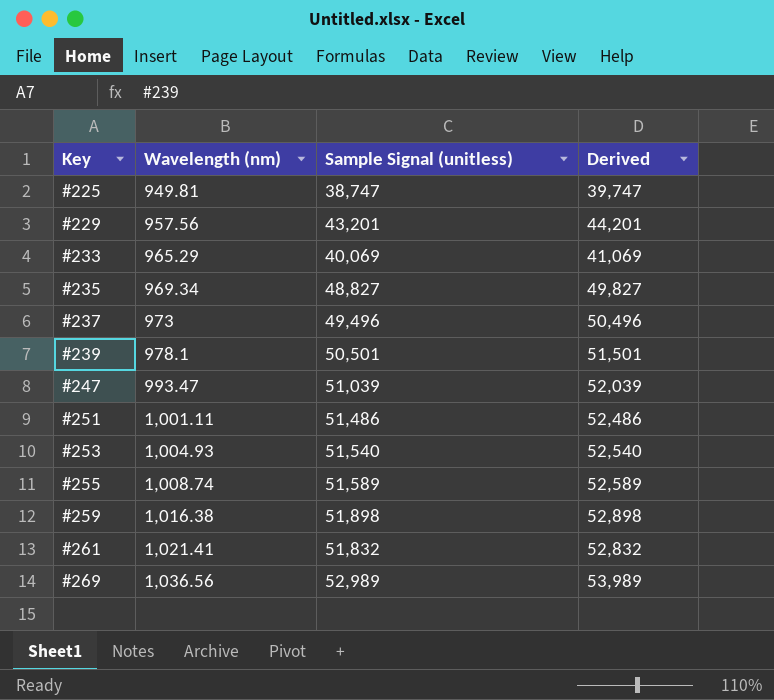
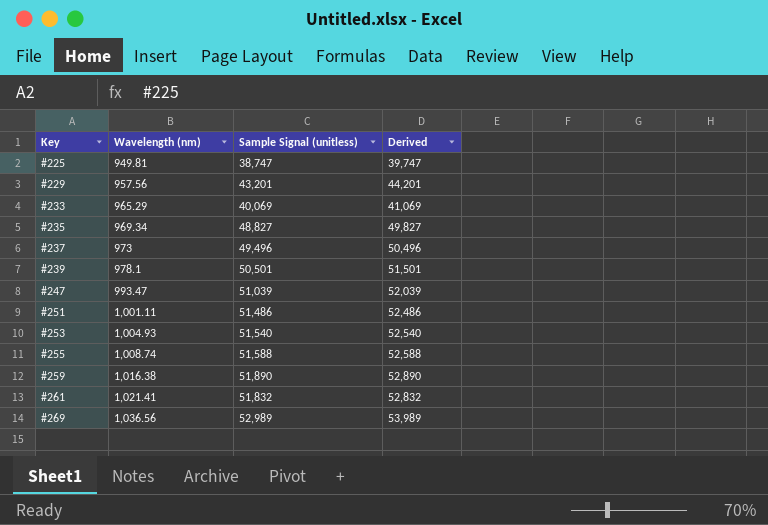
#255 | Sample Signal (unitless): 51,589 -> 51,588
#255 | Derived: 52,589 -> 52,588
#259 | Sample Signal (unitless): 51,898 -> 51,890
#259 | Derived: 52,898 -> 52,890

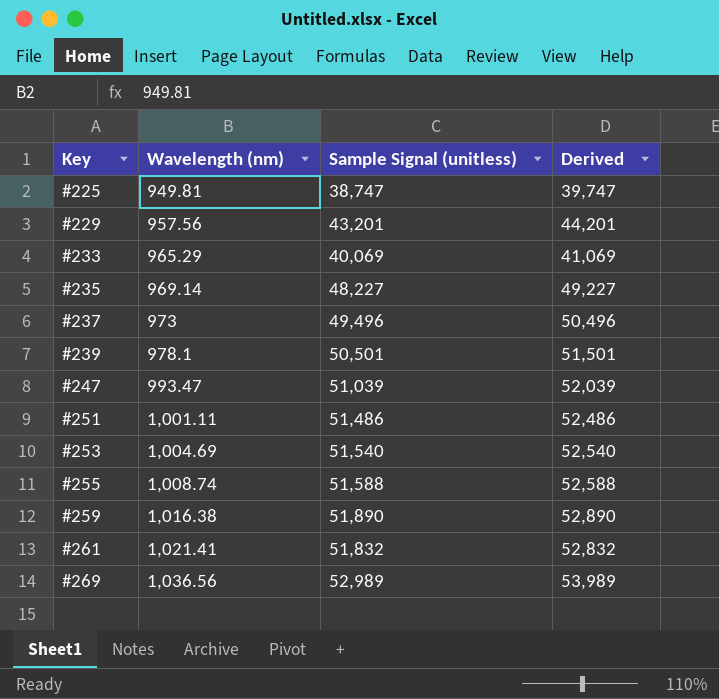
#235 | Wavelength (nm): 969.34 -> 969.14
#235 | Sample Signal (unitless): 48,827 -> 48,227
#235 | Derived: 49,827 -> 49,227
#253 | Wavelength (nm): 1,004.93 -> 1,004.69

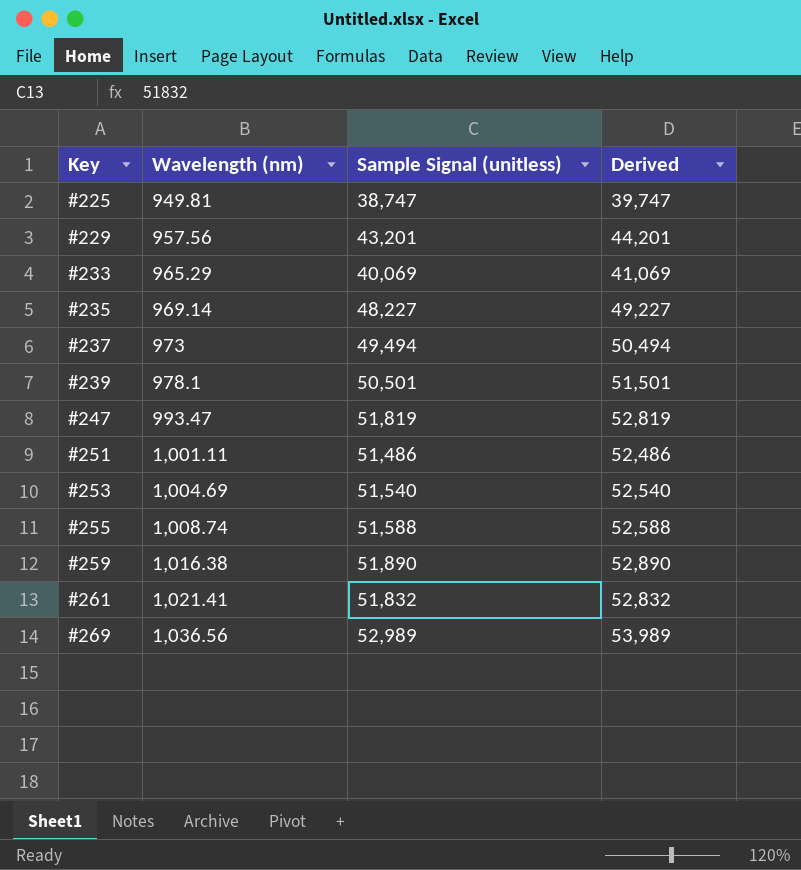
#237 | Sample Signal (unitless): 49,496 -> 49,494
#237 | Derived: 50,496 -> 50,494
#247 | Sample Signal (unitless): 51,039 -> 51,819
#247 | Derived: 52,039 -> 52,819

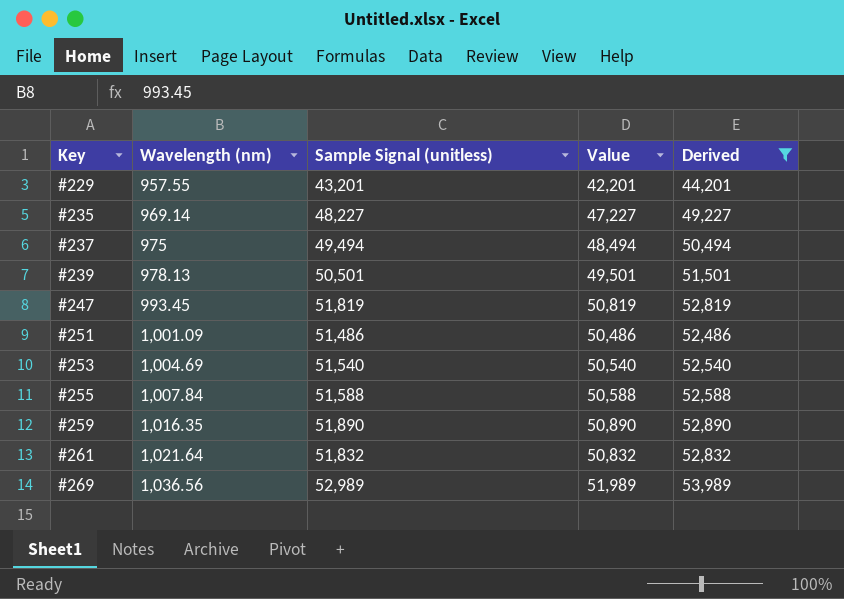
filter: none -> Derived >= 44,201
column Value | formula: none -> [Sample Signal (unitless)] - 1000
#229 | Wavelength (nm): 957.56 -> 957.55
#237 | Wavelength (nm): 973 -> 975
#239 | Wavelength (nm): 978.1 -> 978.13
#247 | Wavelength (nm): 993.47 -> 993.45
#251 | Wavelength (nm): 1,001.11 -> 1,001.09
#255 | Wavelength (nm): 1,008.74 -> 1,007.84
#259 | Wavelength (nm): 1,016.38 -> 1,016.35
#261 | Wavelength (nm): 1,021.41 -> 1,021.64

